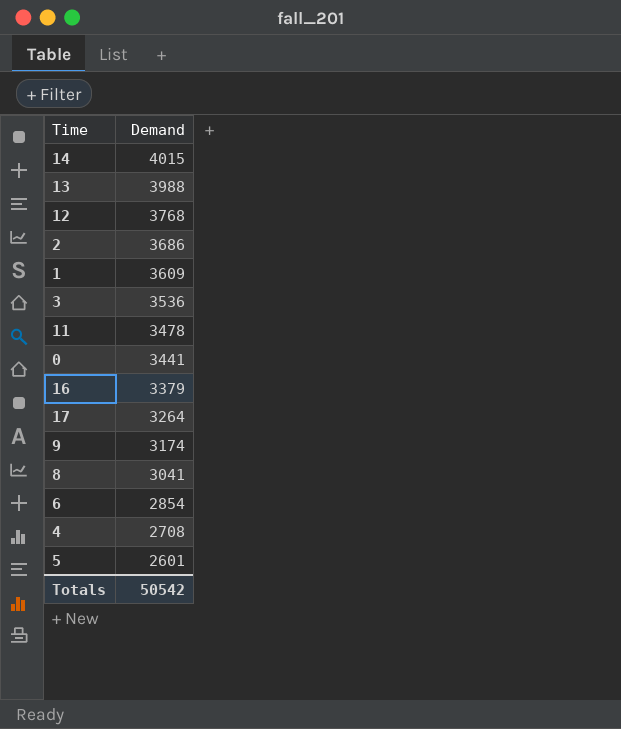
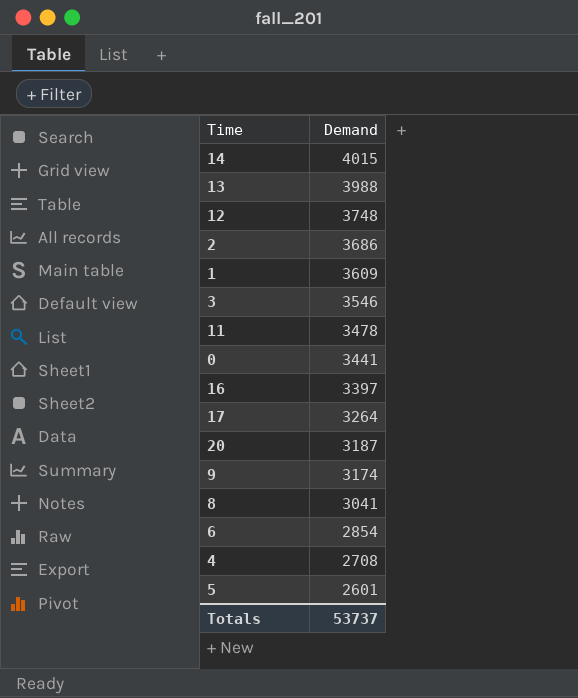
12 | Demand: 3768 -> 3748
3 | Demand: 3536 -> 3546
16 | Demand: 3379 -> 3397
row 20: none -> 3187
Totals | Demand: 50542 -> 53737

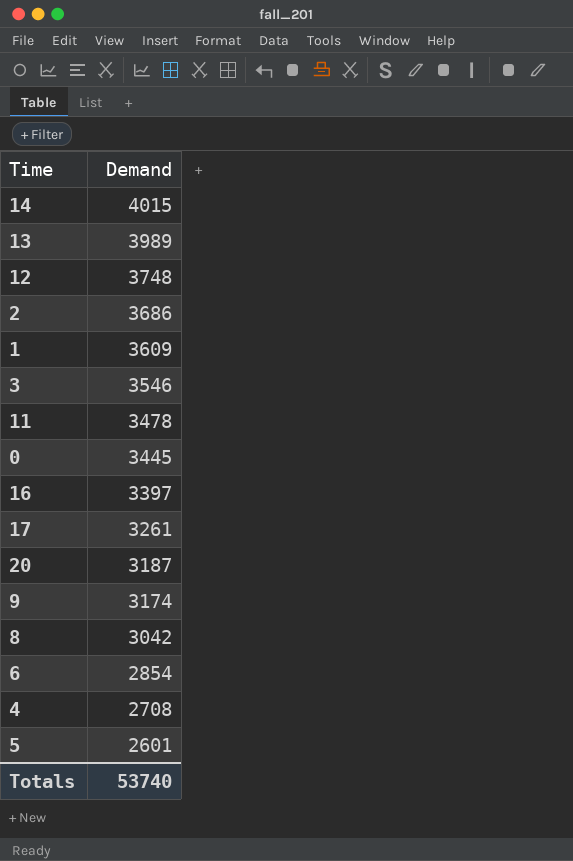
13 | Demand: 3988 -> 3989
0 | Demand: 3441 -> 3445
17 | Demand: 3264 -> 3261
8 | Demand: 3041 -> 3042
Totals | Demand: 53737 -> 53740

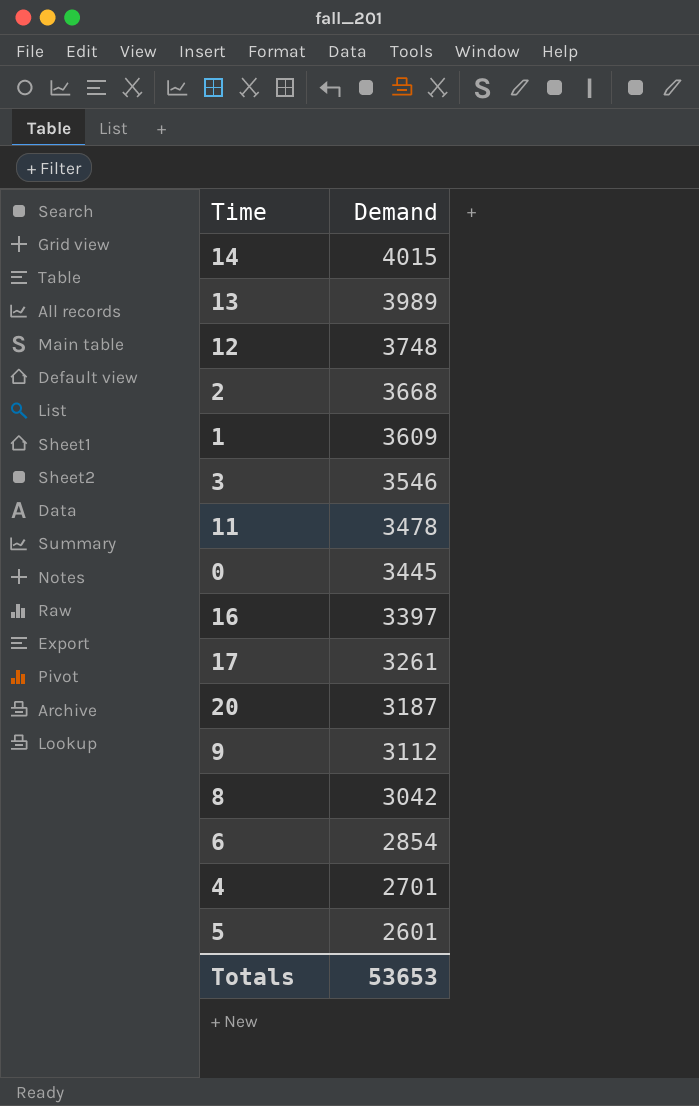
2 | Demand: 3686 -> 3668
9 | Demand: 3174 -> 3112
4 | Demand: 2708 -> 2701
Totals | Demand: 53740 -> 53653

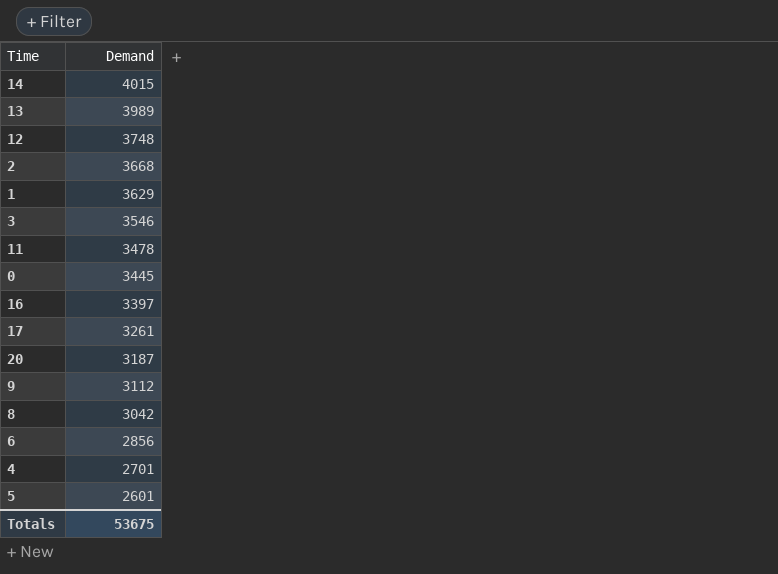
1 | Demand: 3609 -> 3629
6 | Demand: 2854 -> 2856
Totals | Demand: 53653 -> 53675

